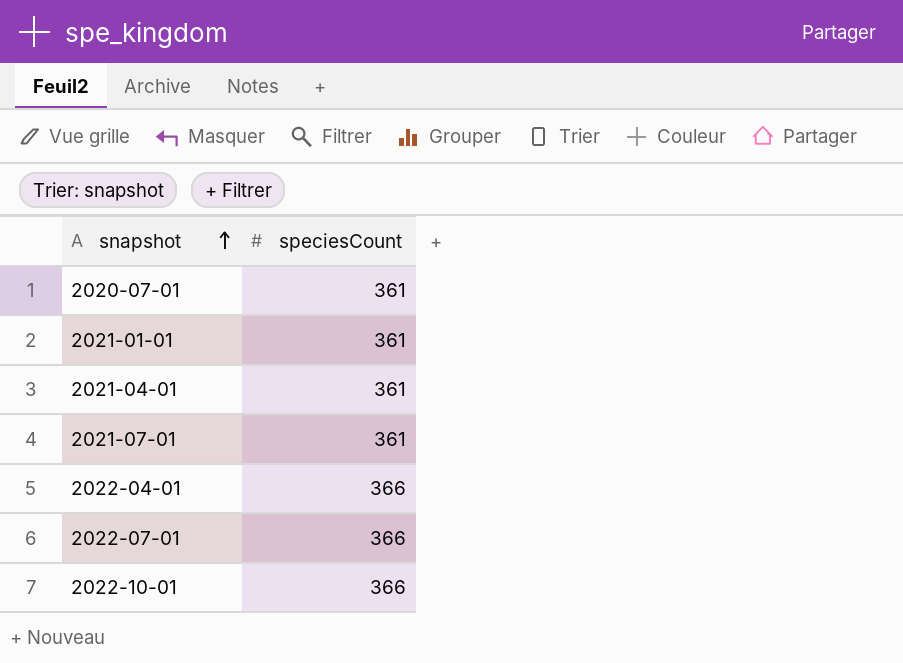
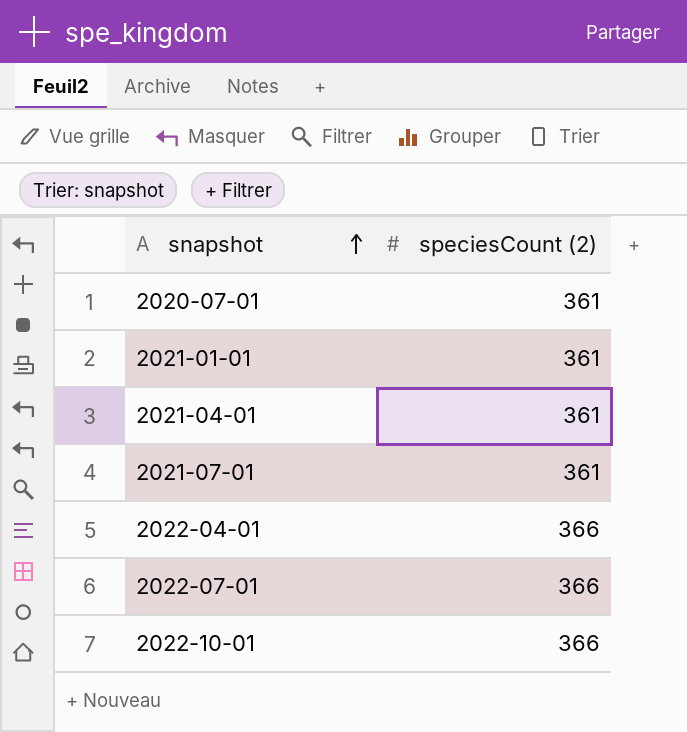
column name: speciesCount -> speciesCount (2)

